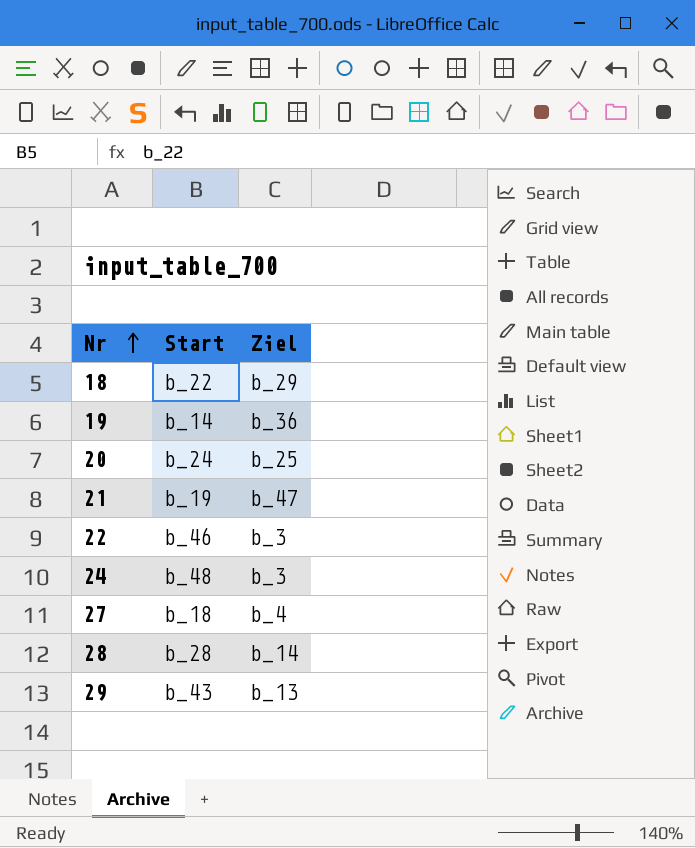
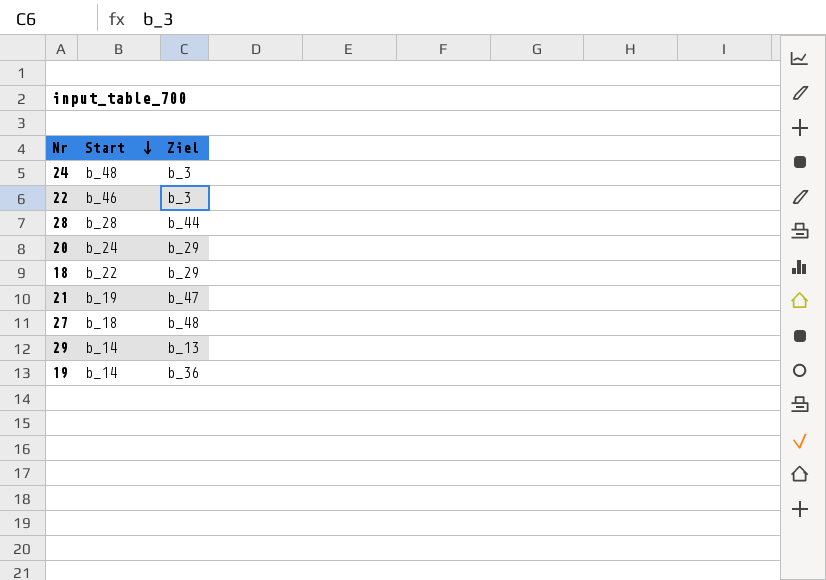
row order: Nr ascending -> Start descending
28 | Ziel: b_14 -> b_44
20 | Ziel: b_25 -> b_29
27 | Ziel: b_4 -> b_48
29 | Start: b_43 -> b_14

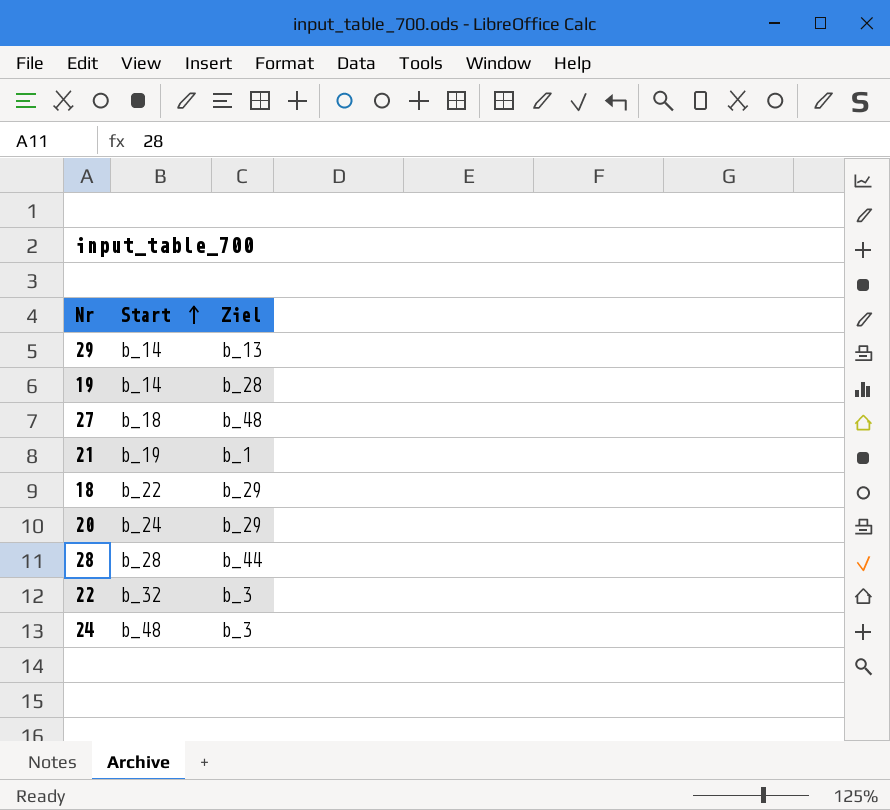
row order: Start descending -> Start ascending
19 | Ziel: b_36 -> b_28
21 | Ziel: b_47 -> b_1
22 | Start: b_46 -> b_32

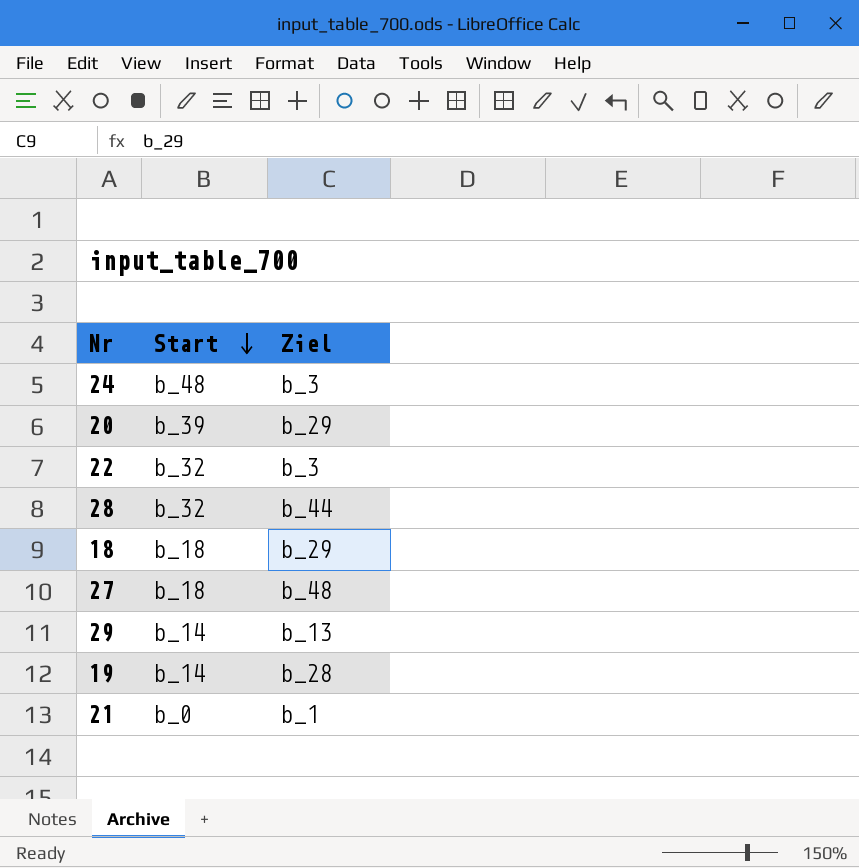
row order: Start ascending -> Start descending
20 | Start: b_24 -> b_39
28 | Start: b_28 -> b_32
18 | Start: b_22 -> b_18
21 | Start: b_19 -> b_0

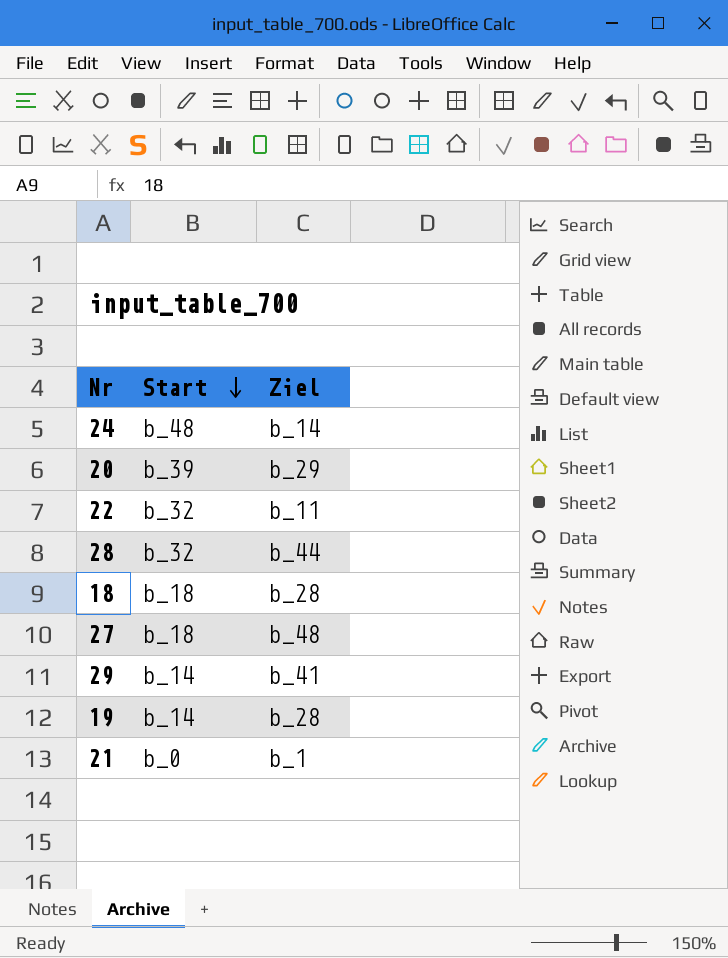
24 | Ziel: b_3 -> b_14
22 | Ziel: b_3 -> b_11
18 | Ziel: b_29 -> b_28
29 | Ziel: b_13 -> b_41

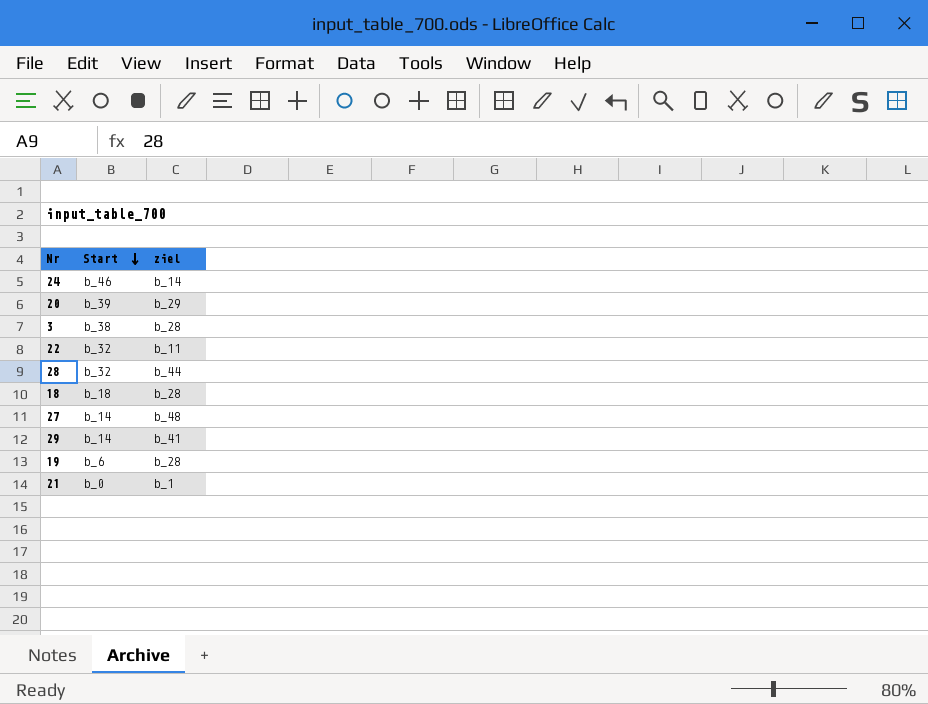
column name: Ziel -> ziel
24 | Start: b_48 -> b_46
row 3: none -> b_38 | b_28
27 | Start: b_18 -> b_14
19 | Start: b_14 -> b_6

